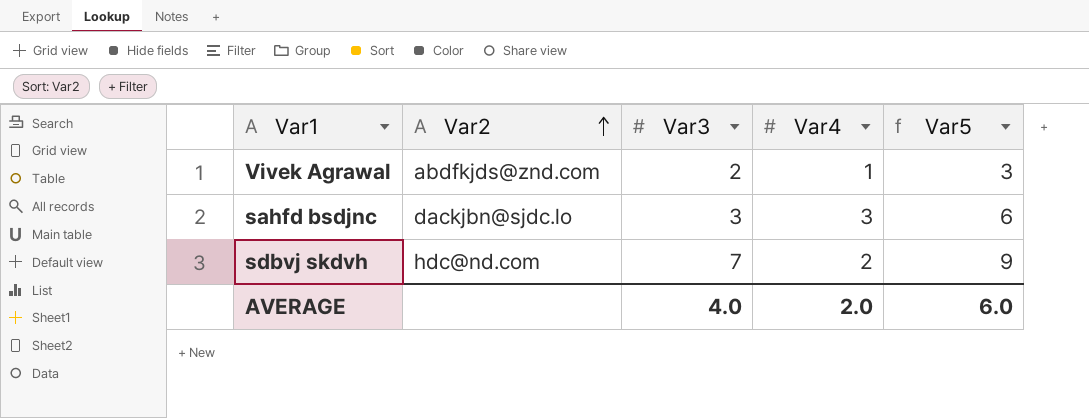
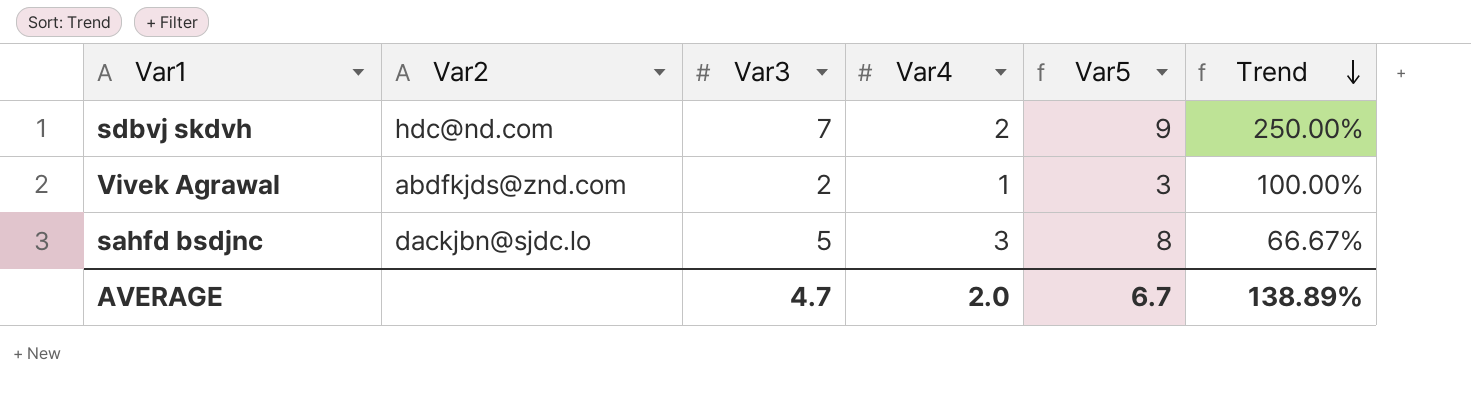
row order: Var2 ascending -> Trend descending
column Trend | formula: none -> ([Var3] - [Var4]) / [Var4]
sahfd bsdjnc | Var3: 3 -> 5
sahfd bsdjnc | Var5: 6 -> 8
AVERAGE | Var3: 4.0 -> 4.7
AVERAGE | Var5: 6.0 -> 6.7

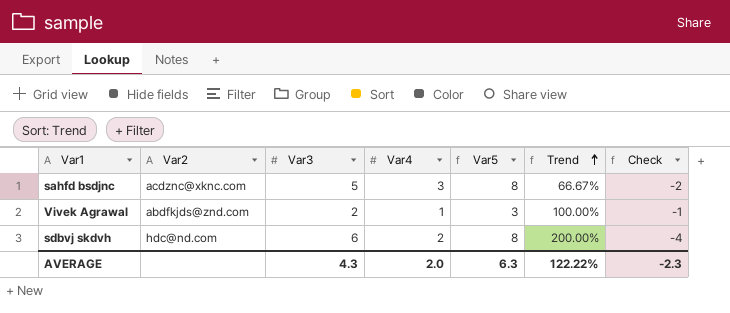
row order: Trend descending -> Trend ascending
column Check | formula: none -> [Var4] - [Var3]
sahfd bsdjnc | Var2: dackjbn@sjdc.lo -> acdznc@xknc.com
sdbvj skdvh | Var3: 7 -> 6
sdbvj skdvh | Var5: 9 -> 8
sdbvj skdvh | Trend: 250.00% -> 200.00%
AVERAGE | Var3: 4.7 -> 4.3
AVERAGE | Var5: 6.7 -> 6.3
AVERAGE | Trend: 138.89% -> 122.22%

